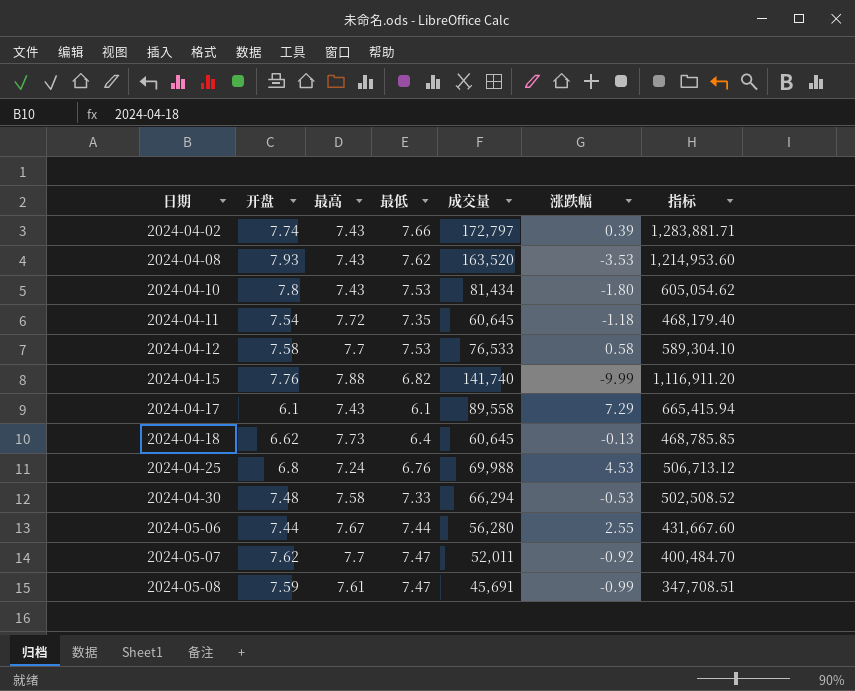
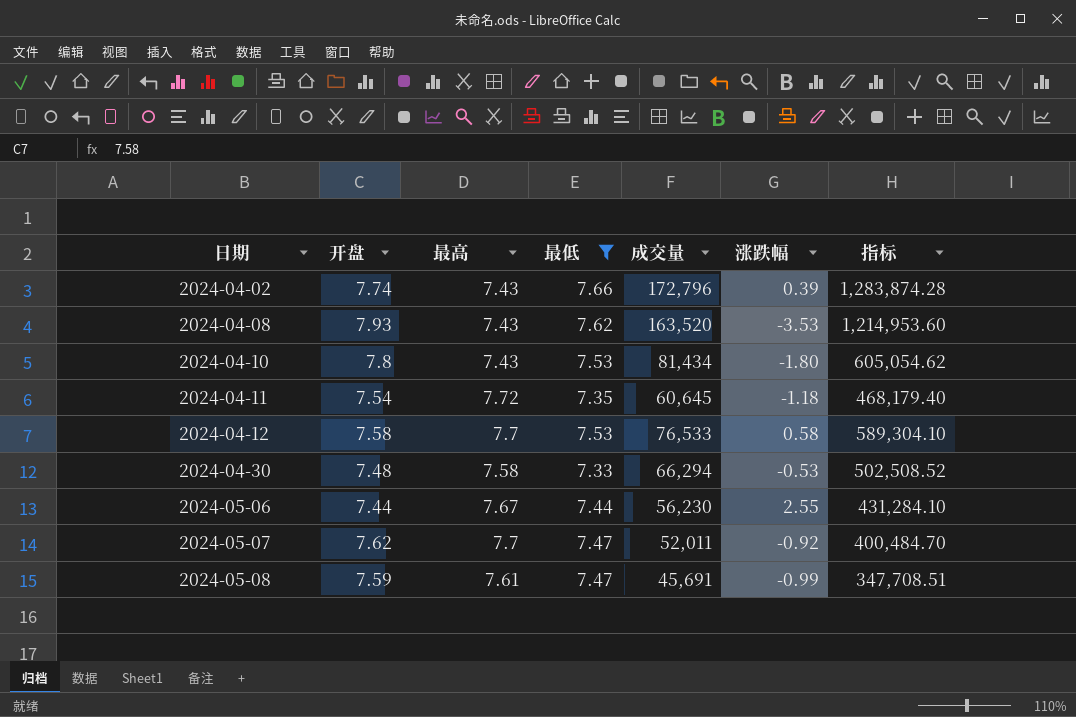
filter: none -> 最低 >= 7.33
2024-04-02 | 成交量: 172,797 -> 172,796
2024-04-02 | 指标: 1,283,881.71 -> 1,283,874.28
2024-05-06 | 成交量: 56,280 -> 56,230
2024-05-06 | 指标: 431,667.60 -> 431,284.10

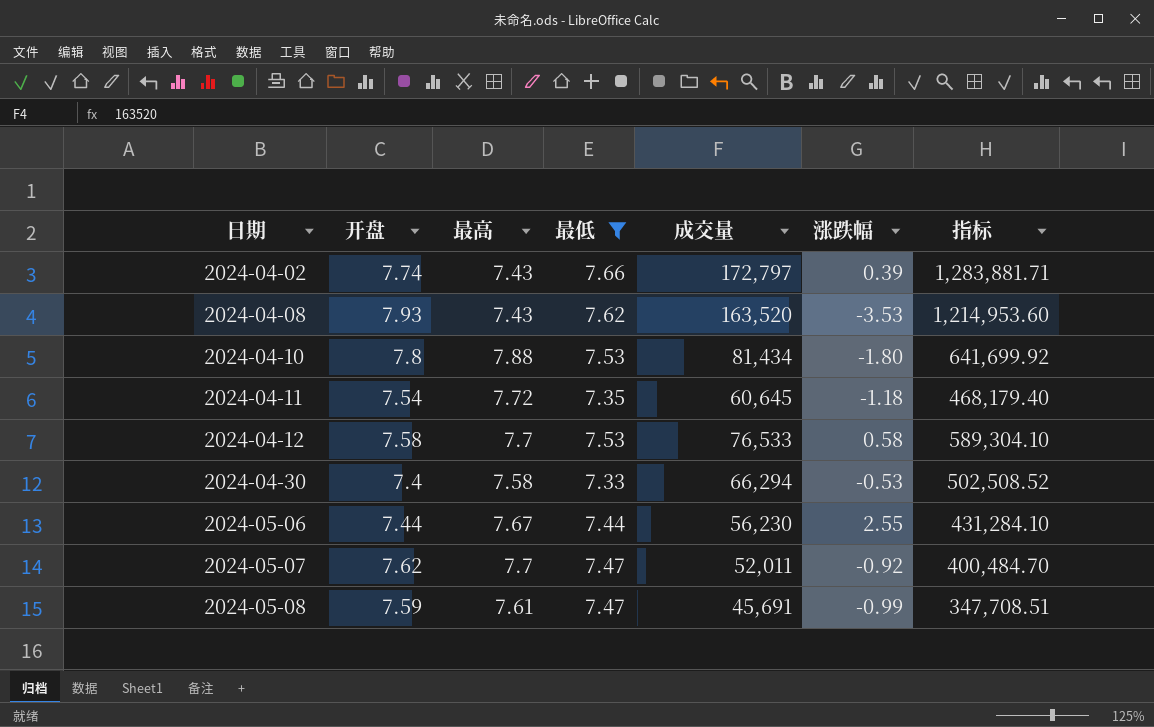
2024-04-02 | 成交量: 172,796 -> 172,797
2024-04-02 | 指标: 1,283,874.28 -> 1,283,881.71
2024-04-10 | 最高: 7.43 -> 7.88
2024-04-10 | 指标: 605,054.62 -> 641,699.92
2024-04-30 | 开盘: 7.48 -> 7.4

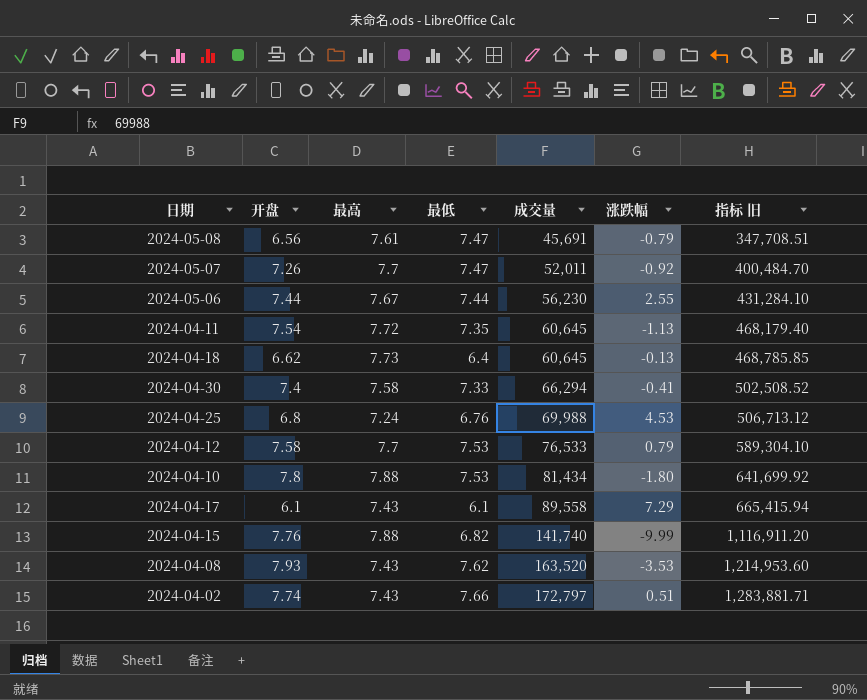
filter: 最低 >= 7.33 -> none
row order: 日期 ascending -> 成交量 ascending
column name: 指标 -> 指标 旧
2024-05-08 | 开盘: 7.59 -> 6.56
2024-05-08 | 涨跌幅: -0.99 -> -0.79
2024-05-07 | 开盘: 7.62 -> 7.26
2024-04-11 | 涨跌幅: -1.18 -> -1.13
2024-04-30 | 涨跌幅: -0.53 -> -0.41
2024-04-12 | 涨跌幅: 0.58 -> 0.79
2024-04-02 | 涨跌幅: 0.39 -> 0.51

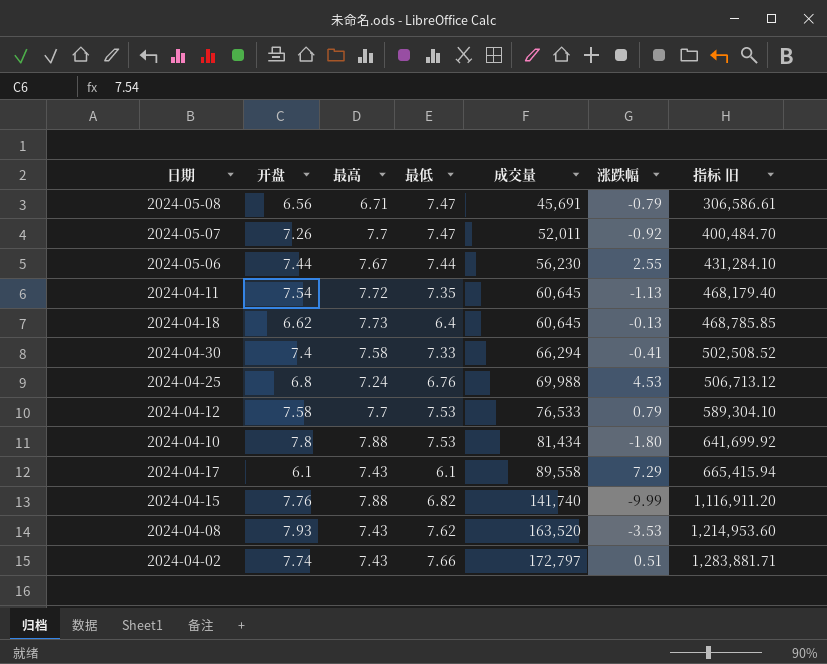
2024-05-08 | 最高: 7.61 -> 6.71
2024-05-08 | 指标 旧: 347,708.51 -> 306,586.61

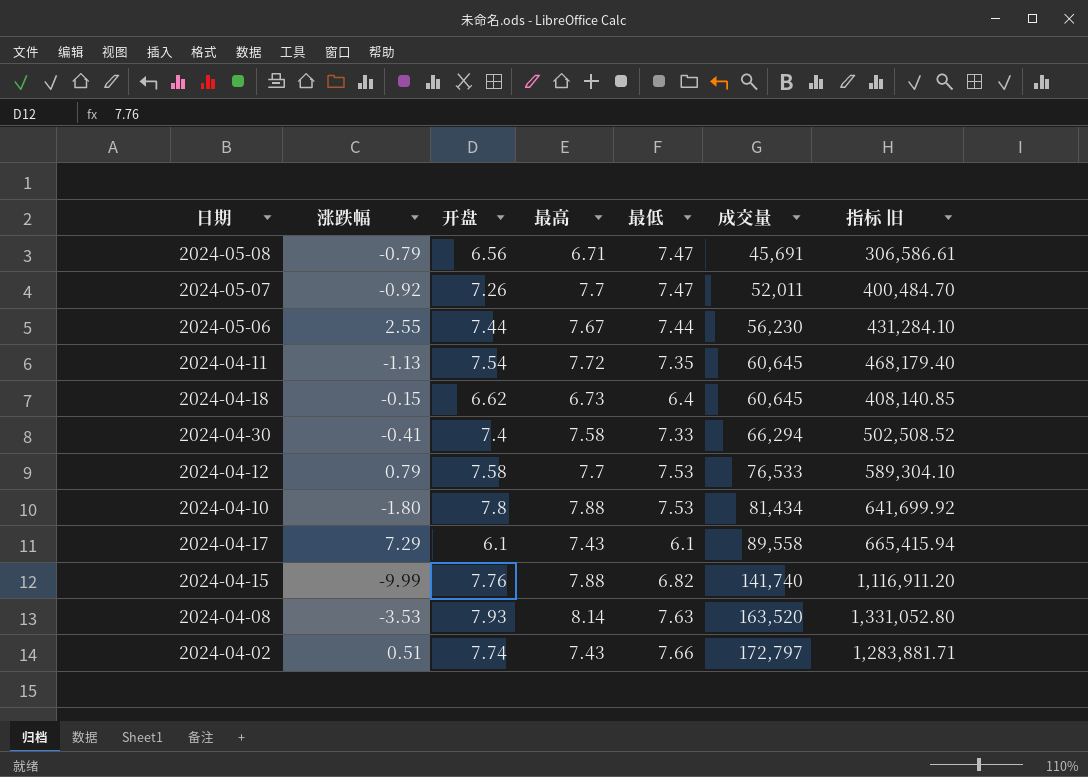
column 涨跌幅 | position: 6 -> 2
row 2024-04-25: 6.8 | 7.24 | 6.76 | 69,988 | 4.53 | 506,713.12 -> none
2024-04-18 | 涨跌幅: -0.13 -> -0.15
2024-04-18 | 最高: 7.73 -> 6.73
2024-04-18 | 指标 旧: 468,785.85 -> 408,140.85
2024-04-08 | 最高: 7.43 -> 8.14
2024-04-08 | 最低: 7.62 -> 7.63
2024-04-08 | 指标 旧: 1,214,953.60 -> 1,331,052.80

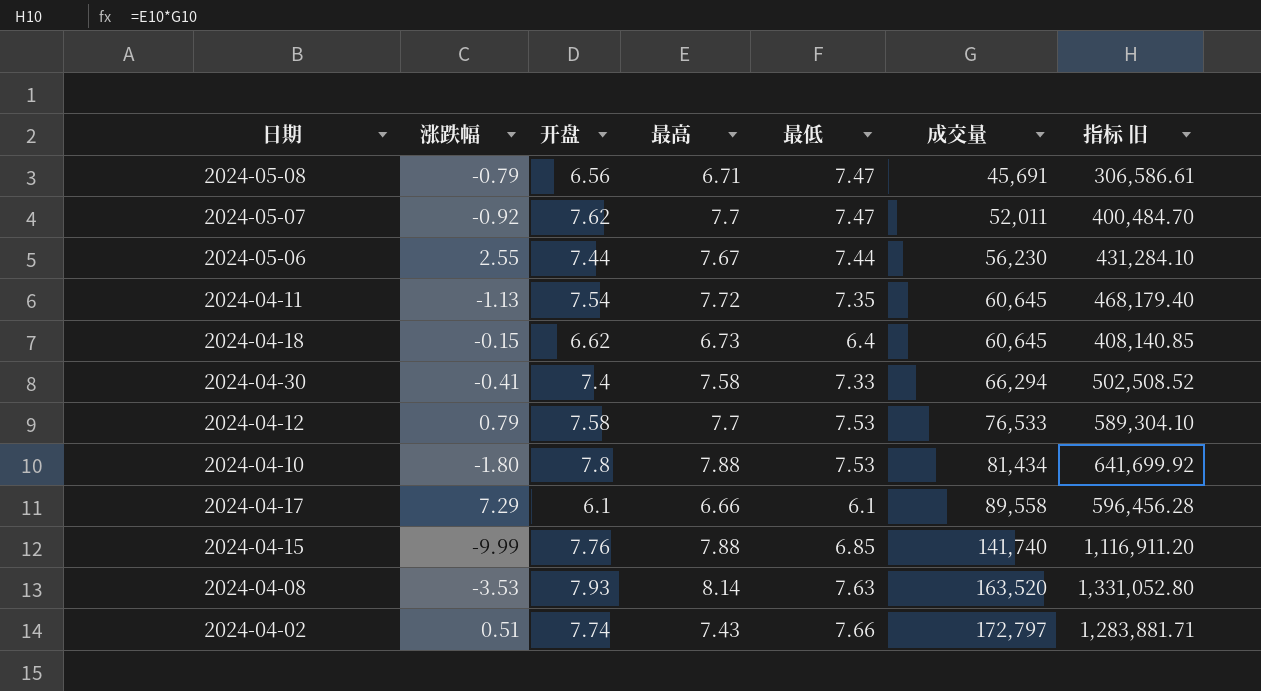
2024-05-07 | 开盘: 7.26 -> 7.62
2024-04-17 | 最高: 7.43 -> 6.66
2024-04-17 | 指标 旧: 665,415.94 -> 596,456.28
2024-04-15 | 最低: 6.82 -> 6.85

